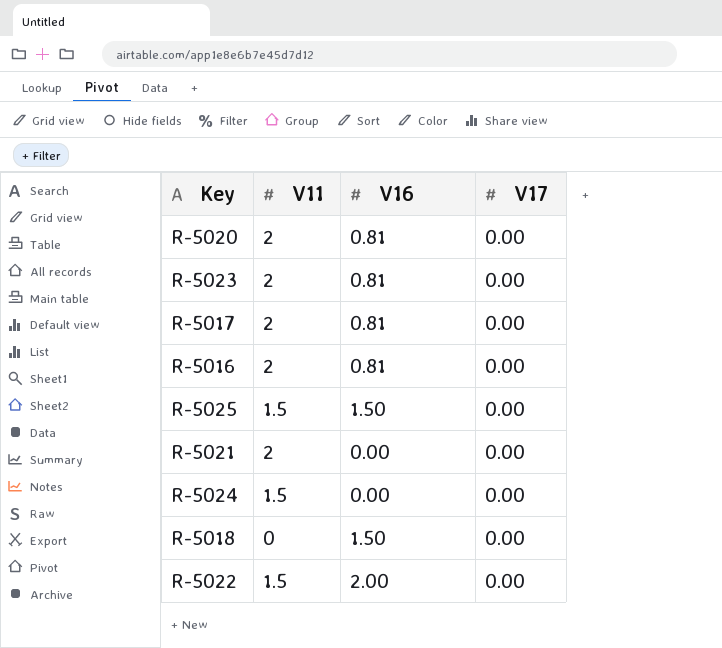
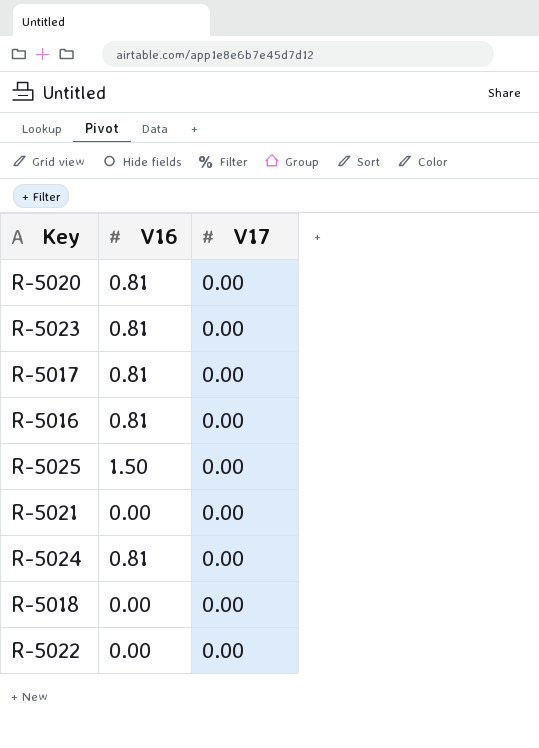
column V11 | position: 2 -> none
R-5024 | V16: 0.00 -> 0.81
R-5018 | V16: 1.50 -> 0.00
R-5022 | V16: 2.00 -> 0.00

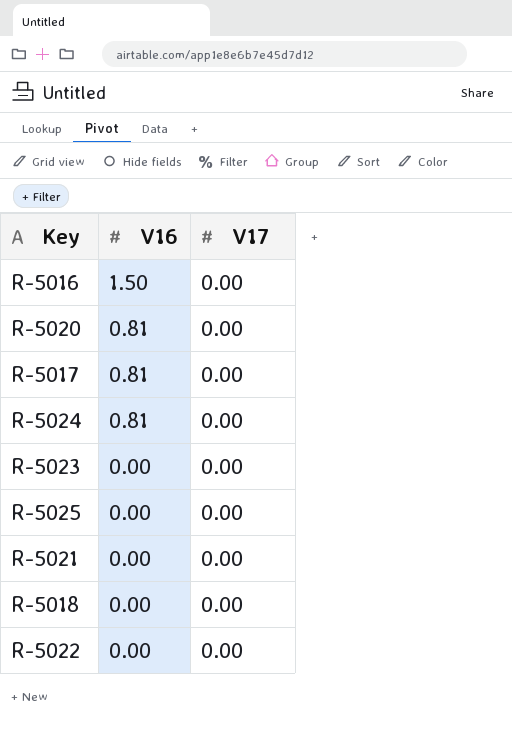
row order: none -> V16 descending
R-5016 | V16: 0.81 -> 1.50
R-5023 | V16: 0.81 -> 0.00
R-5025 | V16: 1.50 -> 0.00

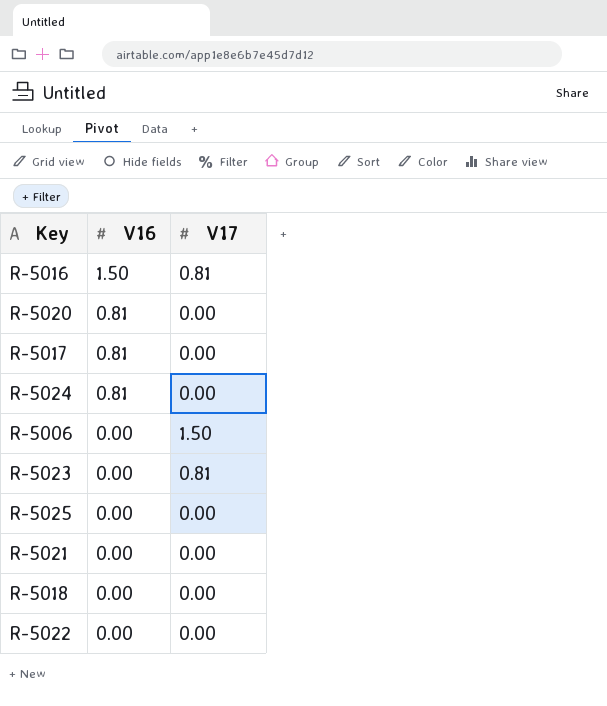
R-5016 | V17: 0.00 -> 0.81
row R-5006: none -> 0.00 | 1.50
R-5023 | V17: 0.00 -> 0.81

